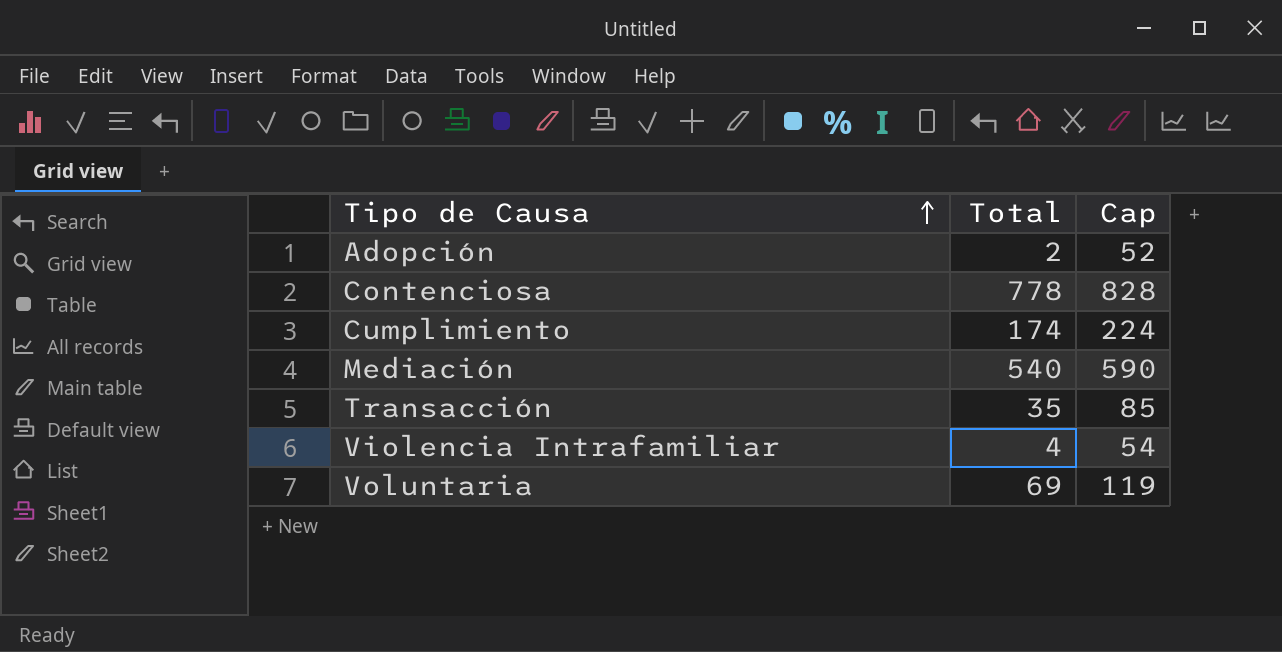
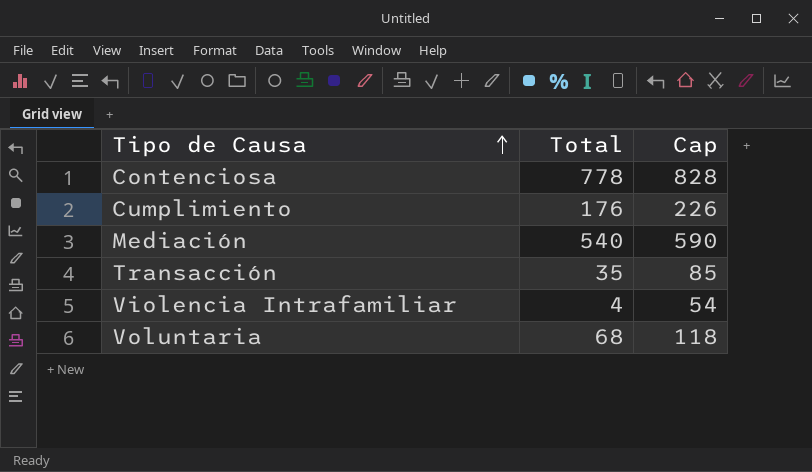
row Adopción: 2 | 52 -> none
Cumplimiento | Total: 174 -> 176
Cumplimiento | Cap: 224 -> 226
Voluntaria | Total: 69 -> 68
Voluntaria | Cap: 119 -> 118

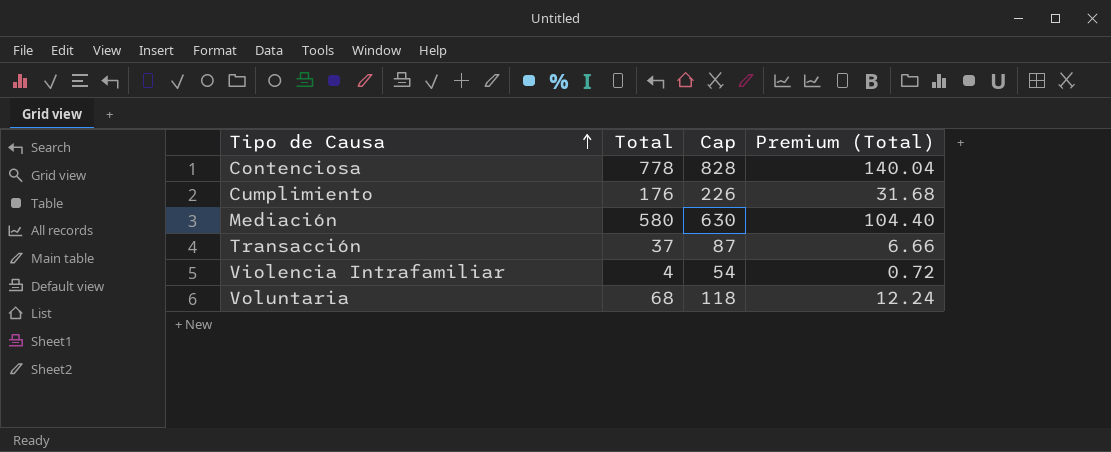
column Premium (Total) | formula: none -> [Total] * 0.18
Mediación | Total: 540 -> 580
Mediación | Cap: 590 -> 630
Transacción | Total: 35 -> 37
Transacción | Cap: 85 -> 87

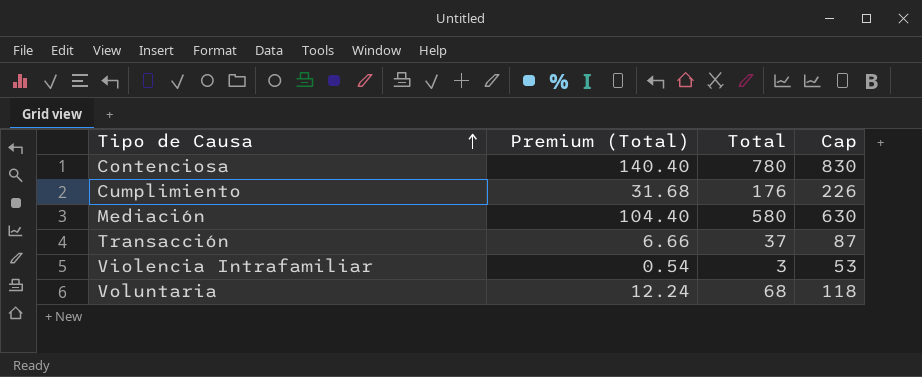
column Premium (Total) | position: 4 -> 2
Contenciosa | Premium (Total): 140.04 -> 140.40
Contenciosa | Total: 778 -> 780
Contenciosa | Cap: 828 -> 830
Violencia Intrafamiliar | Premium (Total): 0.72 -> 0.54
Violencia Intrafamiliar | Total: 4 -> 3
Violencia Intrafamiliar | Cap: 54 -> 53

